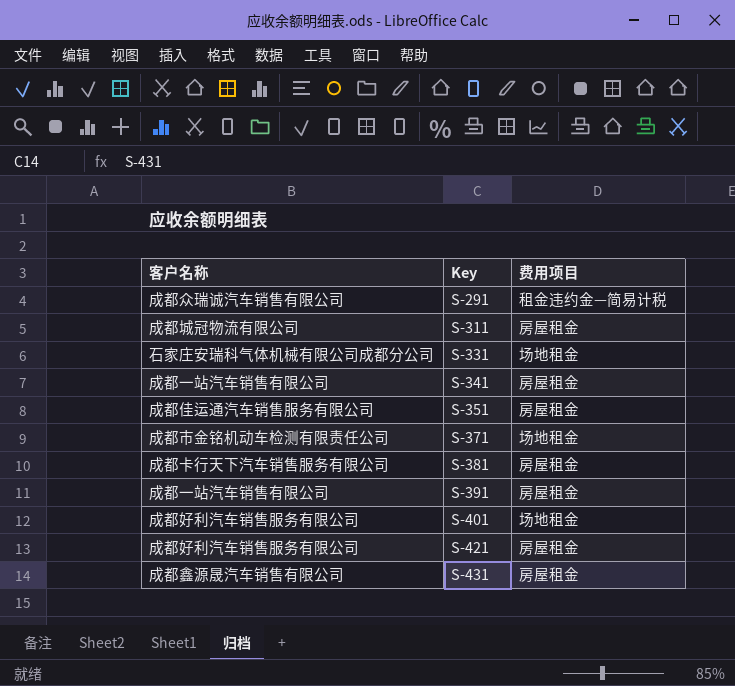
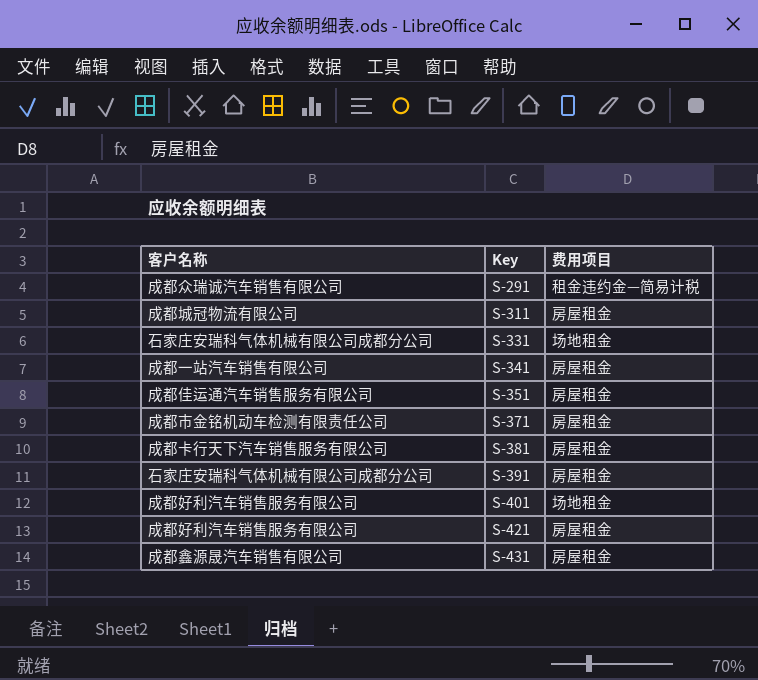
S-371 | 费用项目: 场地租金 -> 房屋租金
S-391 | 客户名称: 成都一站汽车销售有限公司 -> 石家庄安瑞科气体机械有限公司成都分公司

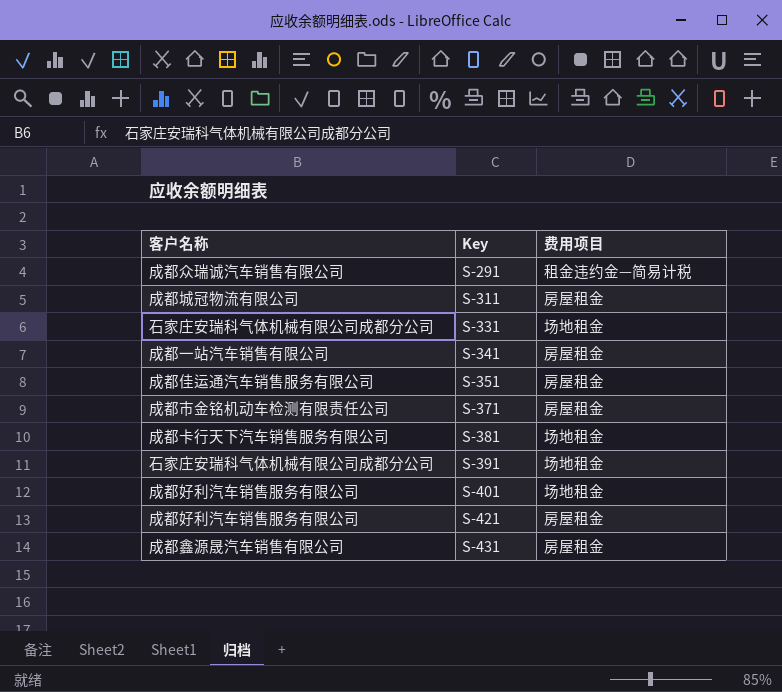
S-381 | 费用项目: 房屋租金 -> 场地租金
S-391 | 费用项目: 房屋租金 -> 场地租金

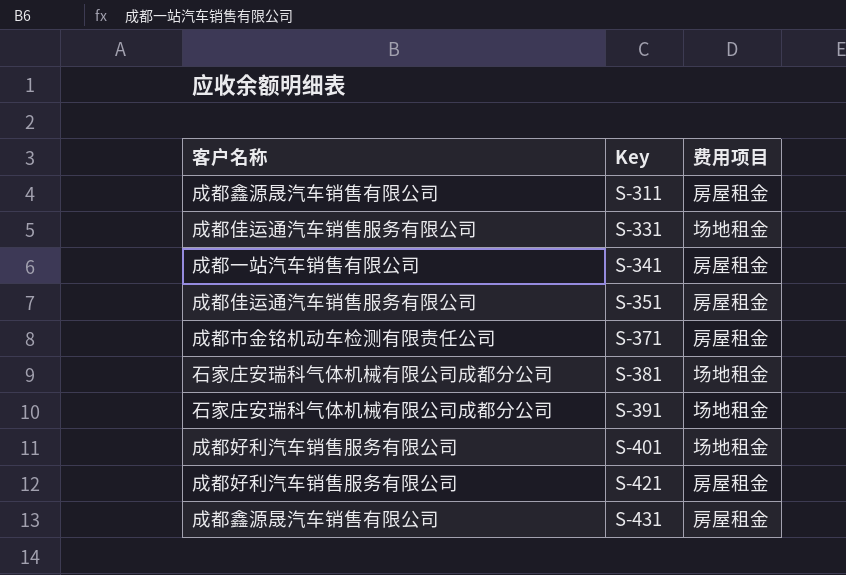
row S-291: 成都众瑞诚汽车销售有限公司 | 租金违约金—简易计税 -> none
S-311 | 客户名称: 成都城冠物流有限公司 -> 成都鑫源晟汽车销售有限公司
S-331 | 客户名称: 石家庄安瑞科气体机械有限公司成都分公司 -> 成都佳运通汽车销售服务有限公司
S-381 | 客户名称: 成都卡行天下汽车销售服务有限公司 -> 石家庄安瑞科气体机械有限公司成都分公司

